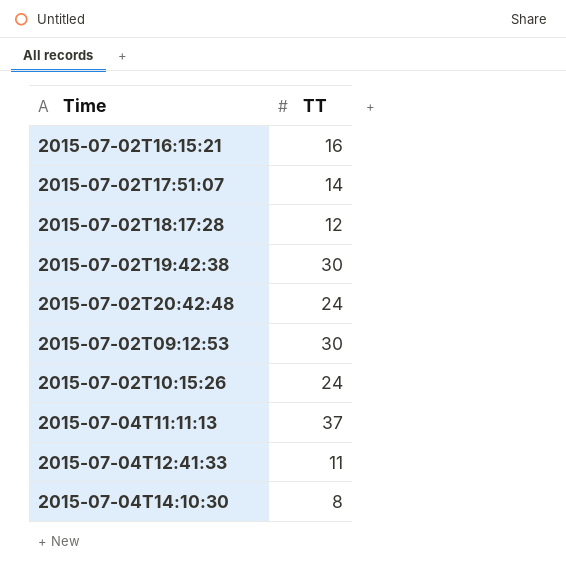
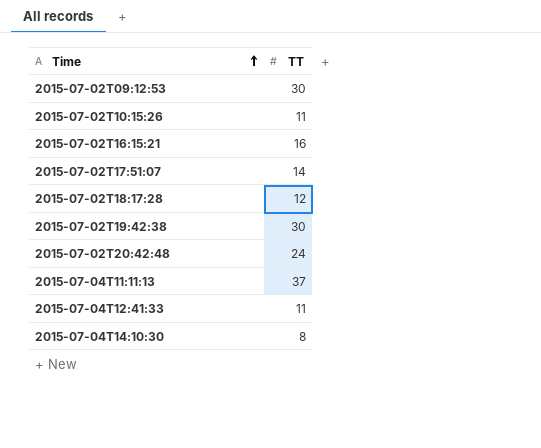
row order: none -> Time ascending
2015-07-02T10:15:26 | TT: 24 -> 11

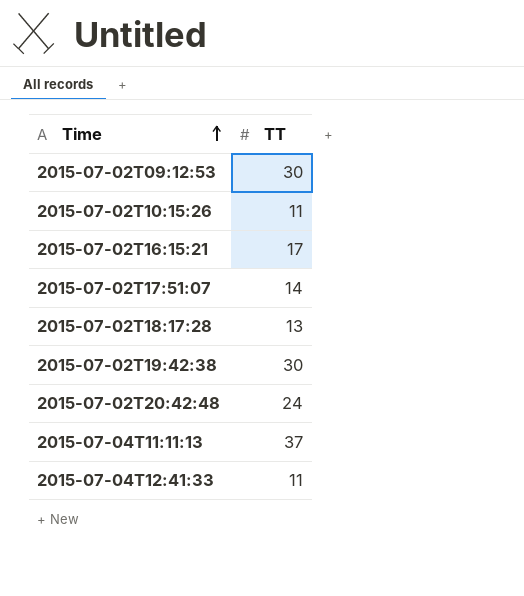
row 2015-07-04T14:10:30: 8 -> none
2015-07-02T16:15:21 | TT: 16 -> 17
2015-07-02T18:17:28 | TT: 12 -> 13

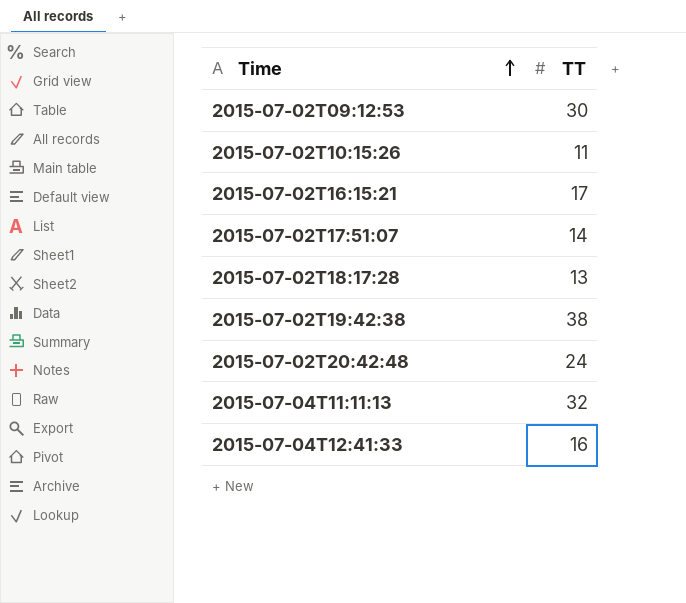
2015-07-02T19:42:38 | TT: 30 -> 38
2015-07-04T11:11:13 | TT: 37 -> 32
2015-07-04T12:41:33 | TT: 11 -> 16

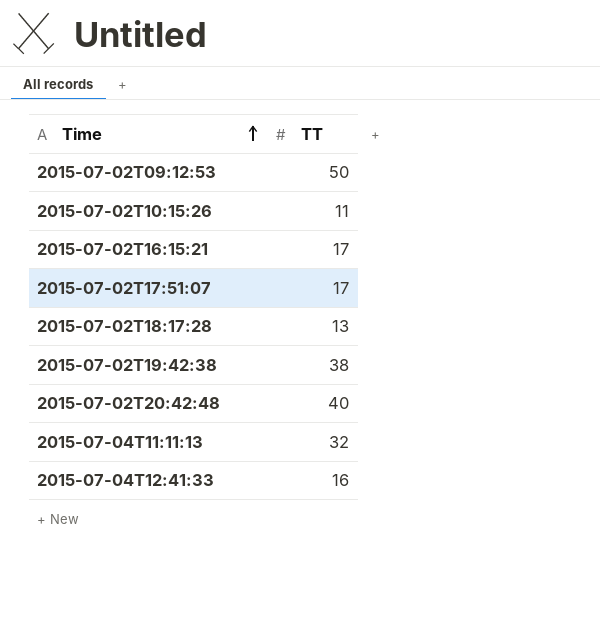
2015-07-02T09:12:53 | TT: 30 -> 50
2015-07-02T17:51:07 | TT: 14 -> 17
2015-07-02T20:42:48 | TT: 24 -> 40

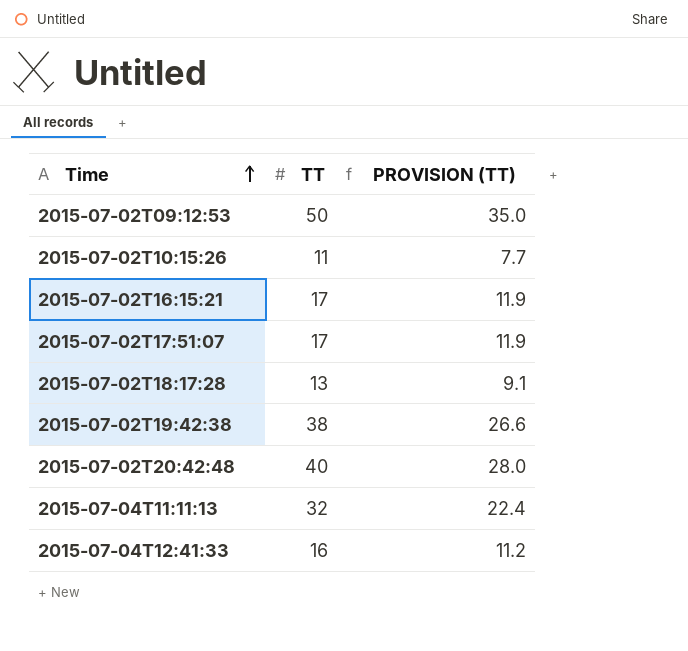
column PROVISION (TT) | formula: none -> [TT] * 0.7

